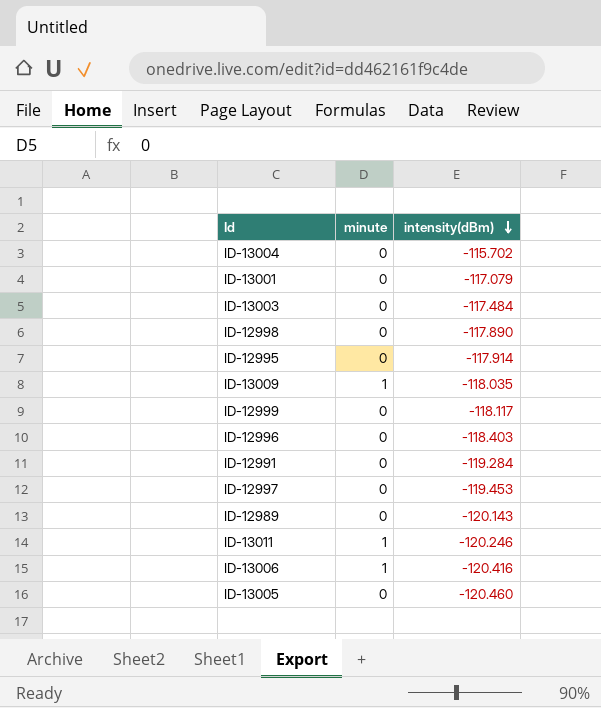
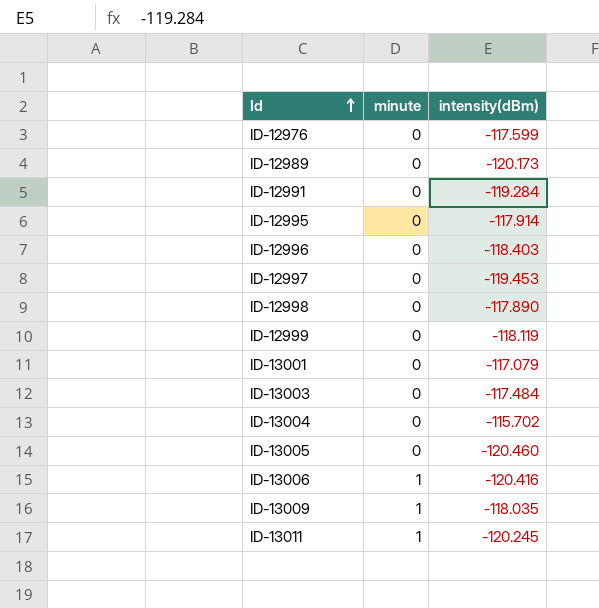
row order: intensity(dBm) descending -> Id ascending
row ID-12976: none -> 0 | -117.599
ID-12989 | intensity(dBm): -120.143 -> -120.173
ID-12999 | intensity(dBm): -118.117 -> -118.119
ID-13011 | intensity(dBm): -120.246 -> -120.245

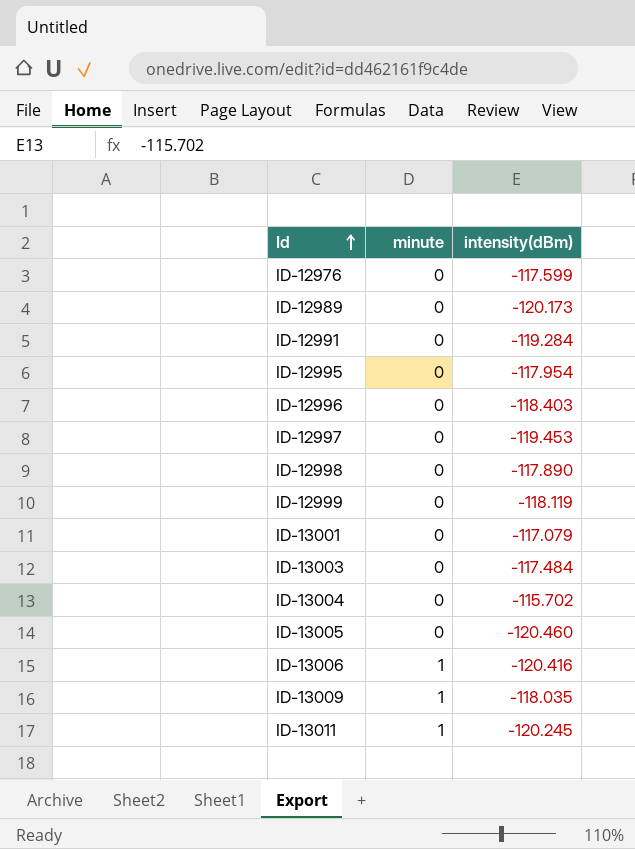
ID-12995 | intensity(dBm): -117.914 -> -117.954

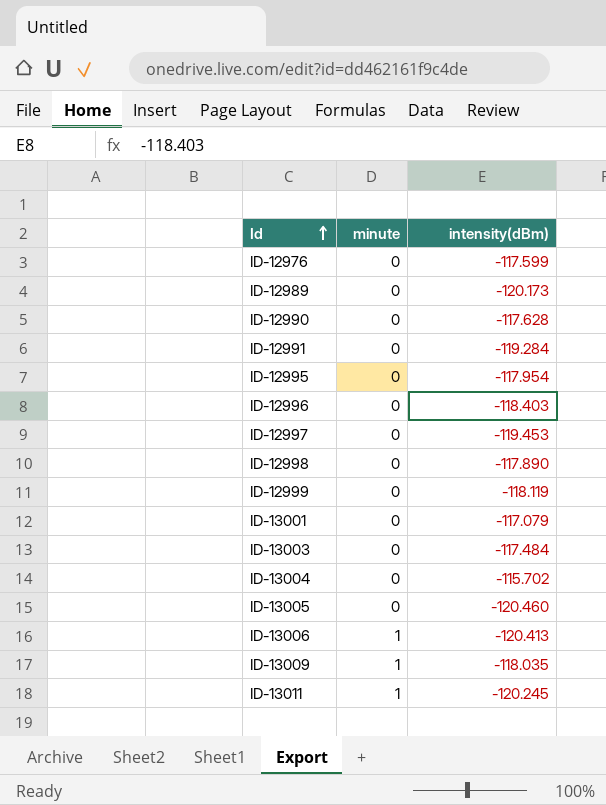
row ID-12990: none -> 0 | -117.628
ID-13006 | intensity(dBm): -120.416 -> -120.413

